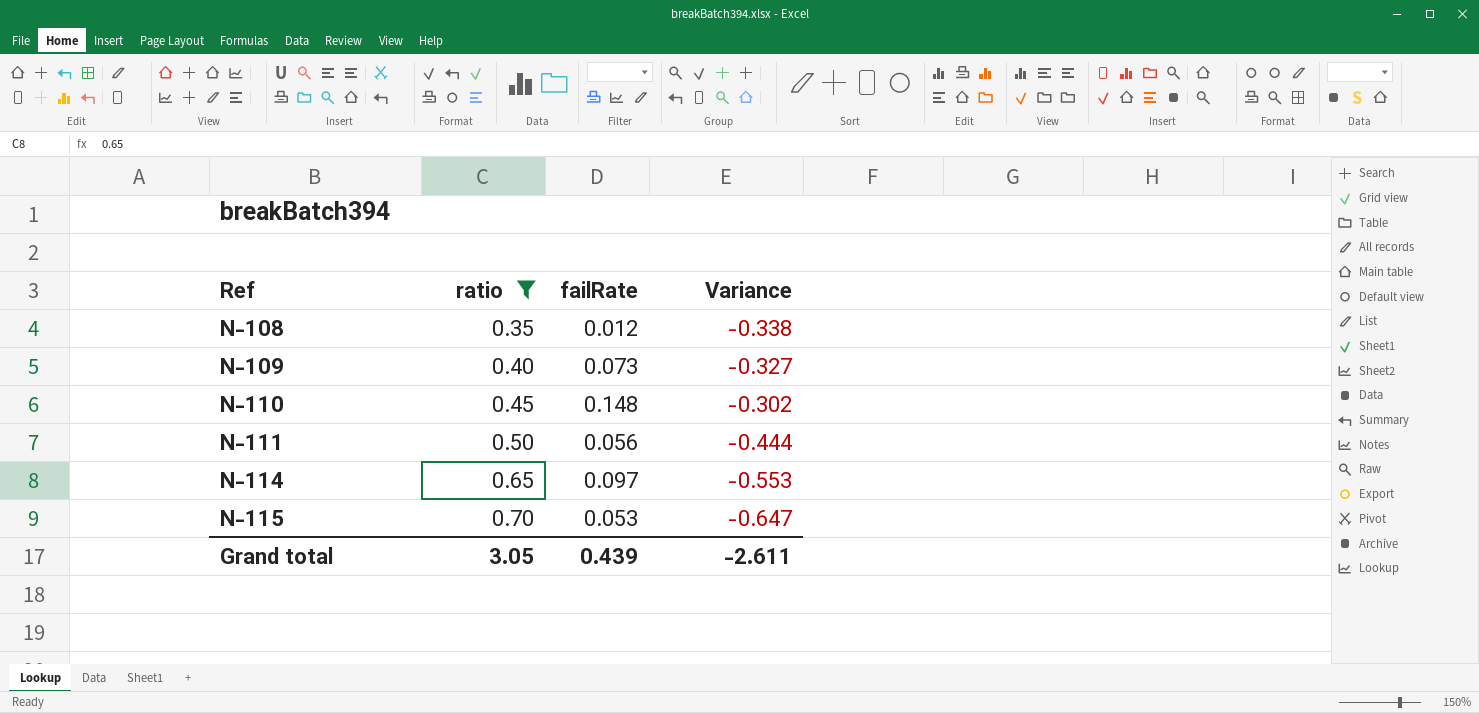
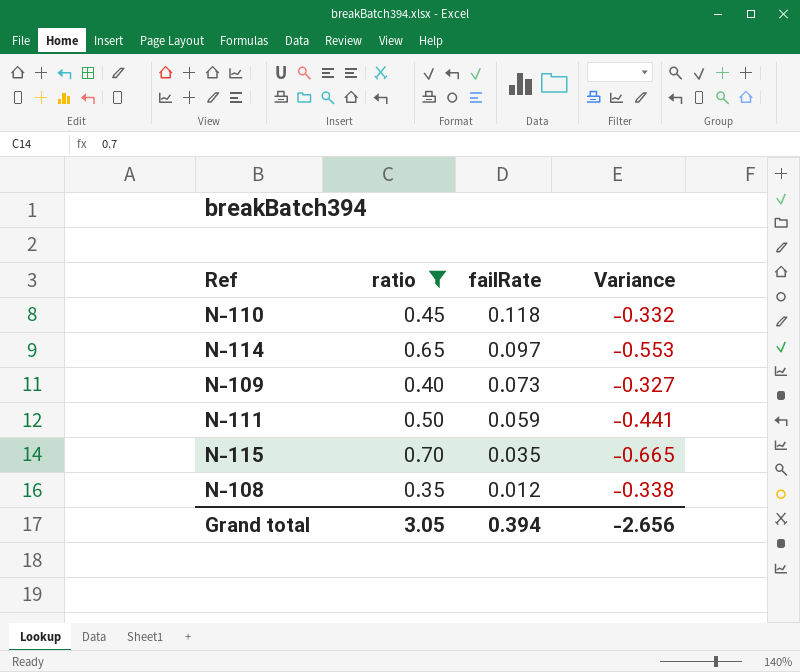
row order: Ref ascending -> failRate descending
N-110 | failRate: 0.148 -> 0.118
N-110 | Variance: -0.302 -> -0.332
N-111 | failRate: 0.056 -> 0.059
N-111 | Variance: -0.444 -> -0.441
N-115 | failRate: 0.053 -> 0.035
N-115 | Variance: -0.647 -> -0.665
Grand total | failRate: 0.439 -> 0.394
Grand total | Variance: -2.611 -> -2.656

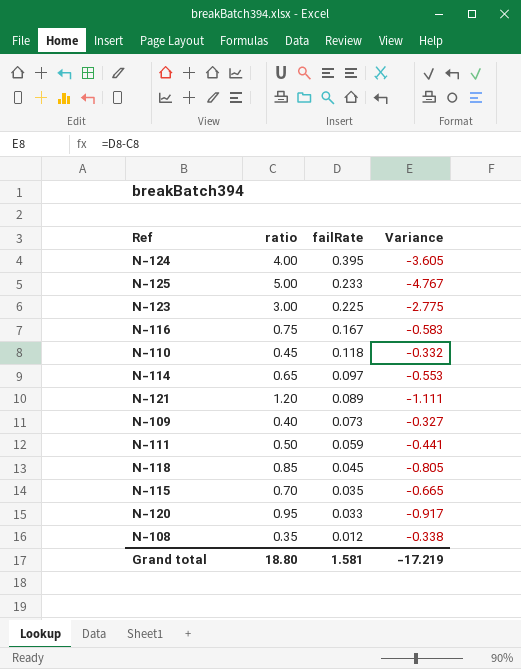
filter: ratio <= 0.70 -> none
Grand total | ratio: 3.05 -> 18.80
Grand total | failRate: 0.394 -> 1.581
Grand total | Variance: -2.656 -> -17.219

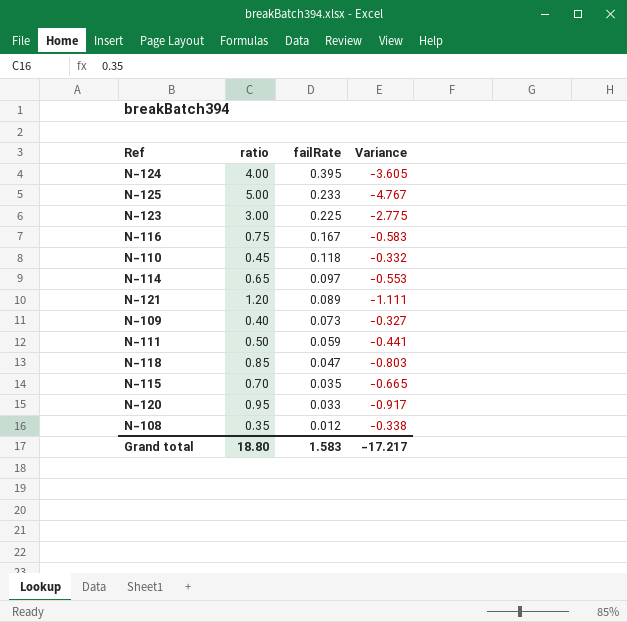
N-118 | failRate: 0.045 -> 0.047
N-118 | Variance: -0.805 -> -0.803
Grand total | failRate: 1.581 -> 1.583
Grand total | Variance: -17.219 -> -17.217

